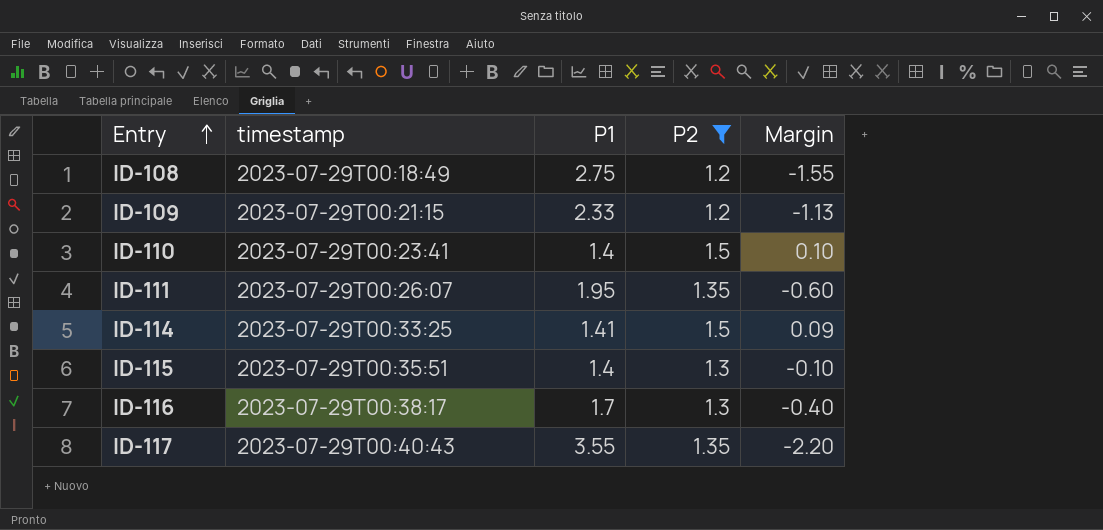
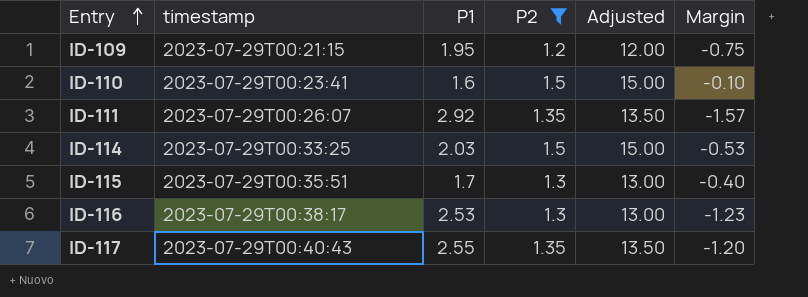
column Adjusted | formula: none -> [P2] * 10
row ID-108: 2023-07-29T00:18:49 | 2.75 | 1.2 | -1.55 -> none
ID-109 | P1: 2.33 -> 1.95
ID-109 | Margin: -1.13 -> -0.75
ID-110 | P1: 1.4 -> 1.6
ID-110 | Margin: 0.10 -> -0.10
ID-111 | P1: 1.95 -> 2.92
ID-111 | Margin: -0.60 -> -1.57
ID-114 | P1: 1.41 -> 2.03
ID-114 | Margin: 0.09 -> -0.53
ID-115 | P1: 1.4 -> 1.7
ID-115 | Margin: -0.10 -> -0.40
ID-116 | P1: 1.7 -> 2.53
ID-116 | Margin: -0.40 -> -1.23
ID-117 | P1: 3.55 -> 2.55
ID-117 | Margin: -2.20 -> -1.20

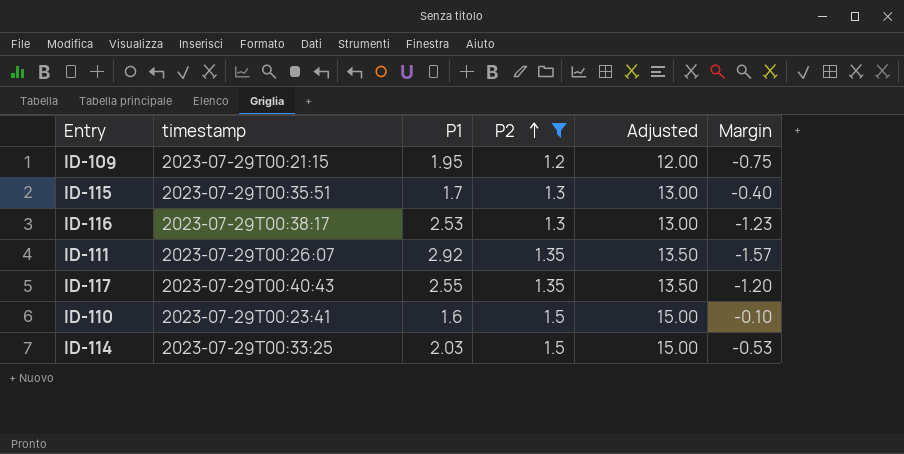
row order: Entry ascending -> P2 ascending

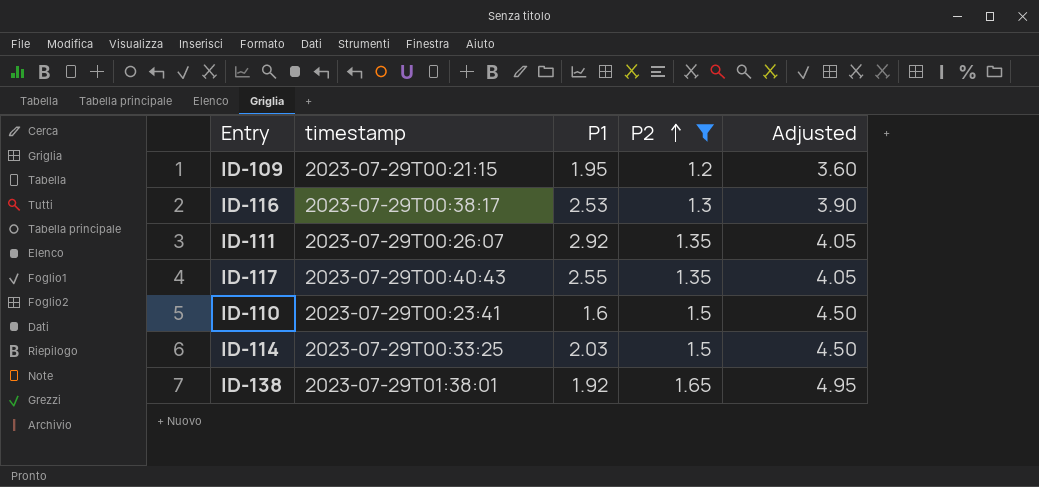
column Margin | formula: [P2] - [P1] -> none
column Adjusted | formula: [P2] * 10 -> [P2] * 3
row ID-115: 2023-07-29T00:35:51 | 1.7 | 1.3 | 13.00 | -0.40 -> none
row ID-138: none -> 2023-07-29T01:38:01 | 1.92 | 1.65 | 4.95

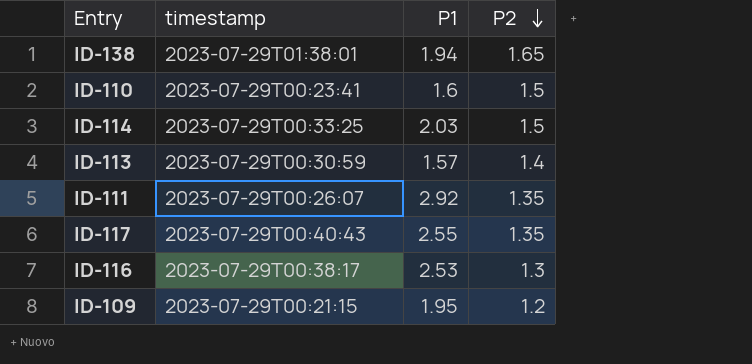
filter: P2 != 1.4 -> none
row order: P2 ascending -> P2 descending
column Adjusted | formula: [P2] * 3 -> none
ID-138 | P1: 1.92 -> 1.94

